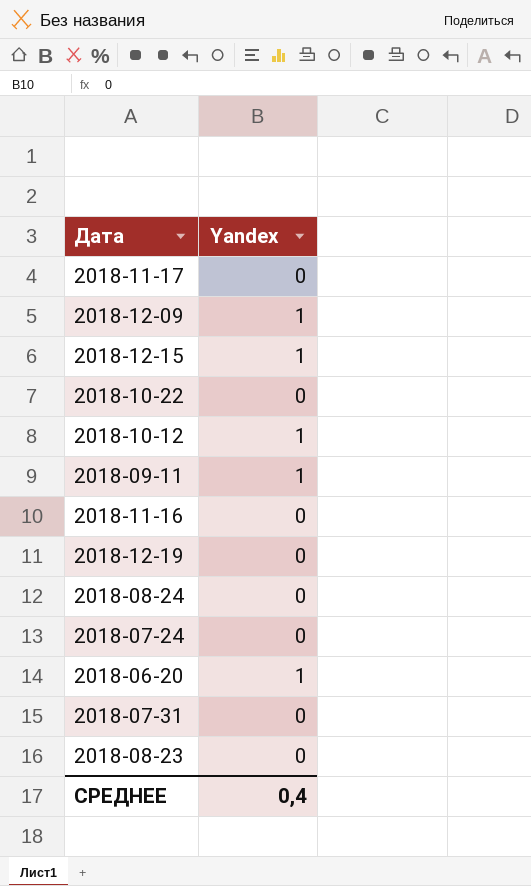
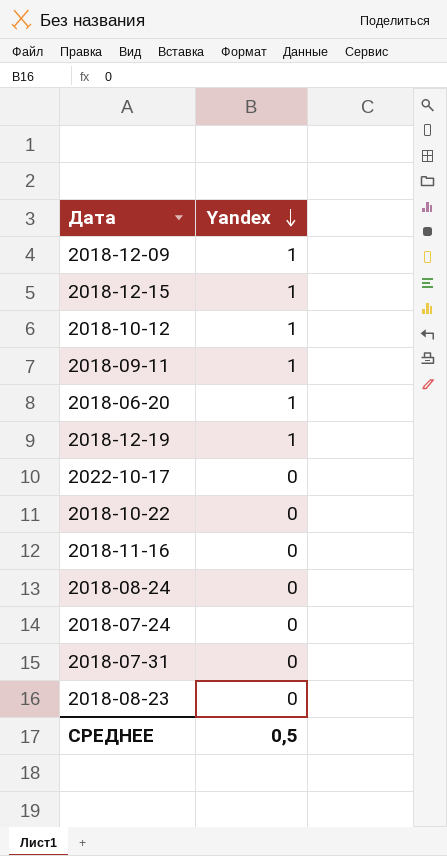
row order: none -> Yandex descending
row 2018-11-17: 0 -> none
2018-12-19 | Yandex: 0 -> 1
row 2022-10-17: none -> 0
СРЕДНЕЕ | Yandex: 0,4 -> 0,5

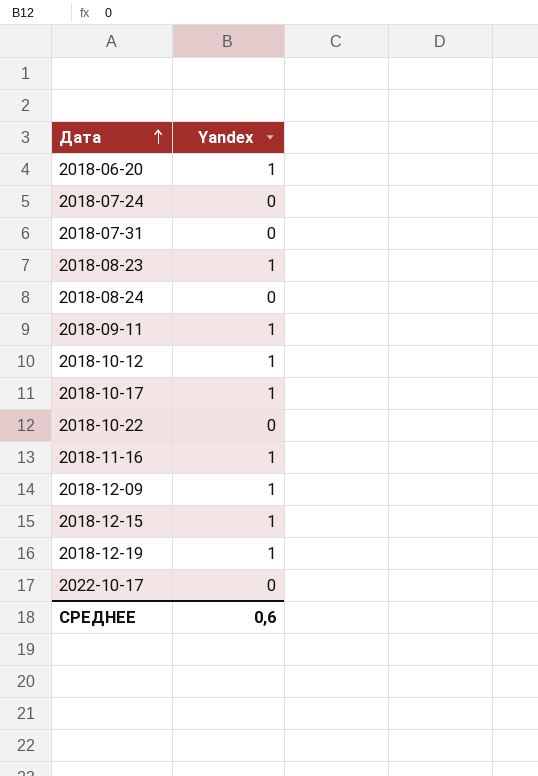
row order: Yandex descending -> Дата ascending
2018-08-23 | Yandex: 0 -> 1
row 2018-10-17: none -> 1
2018-11-16 | Yandex: 0 -> 1
СРЕДНЕЕ | Yandex: 0,5 -> 0,6

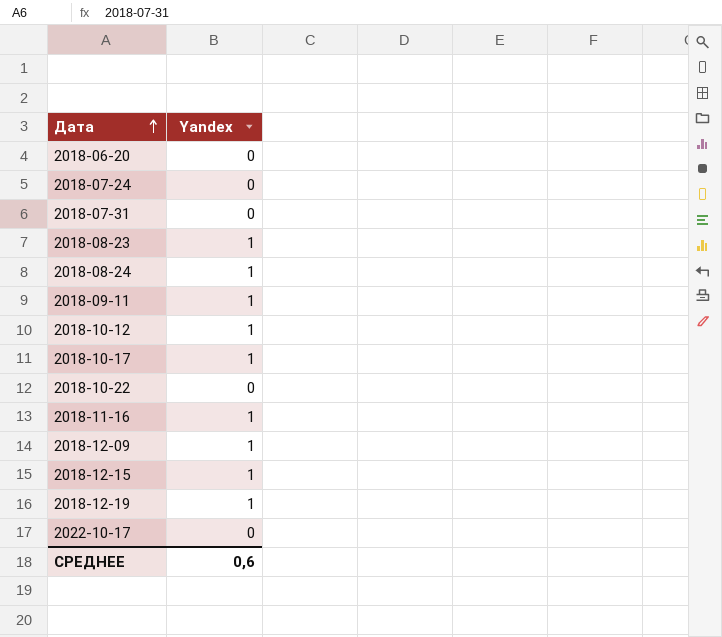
2018-06-20 | Yandex: 1 -> 0
2018-08-24 | Yandex: 0 -> 1

